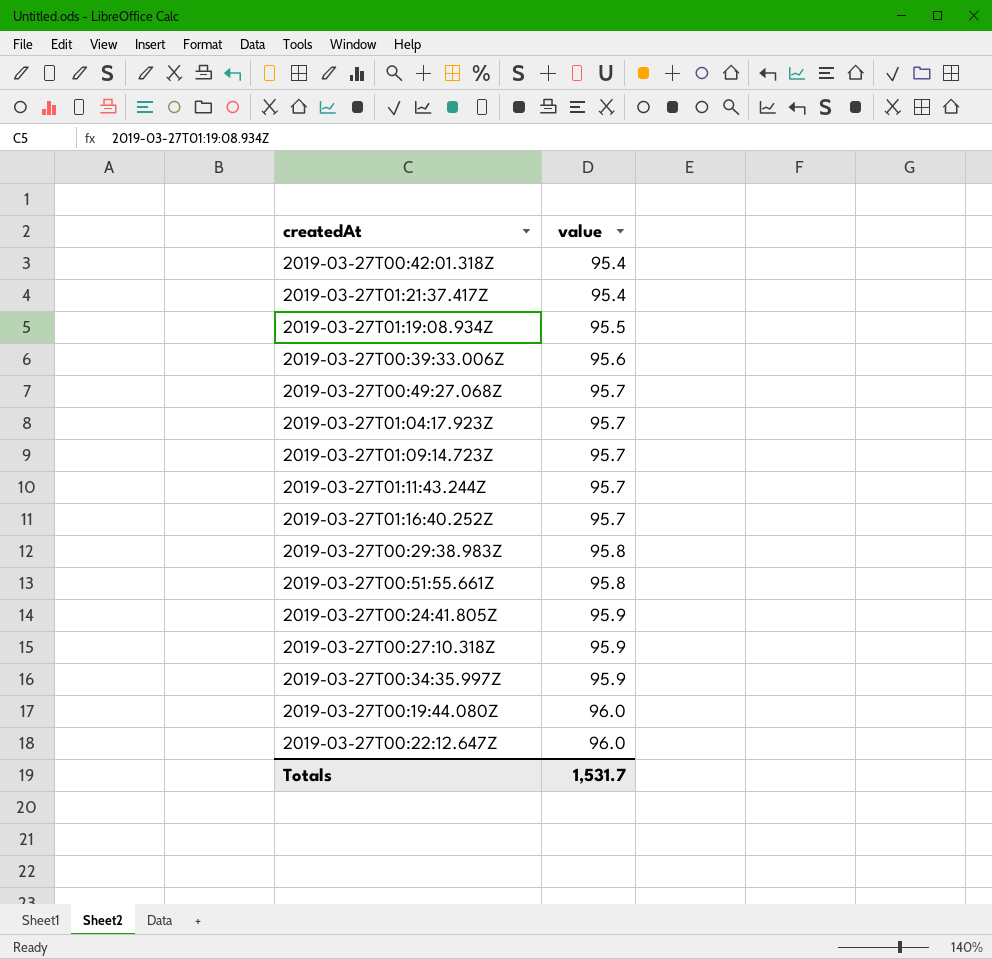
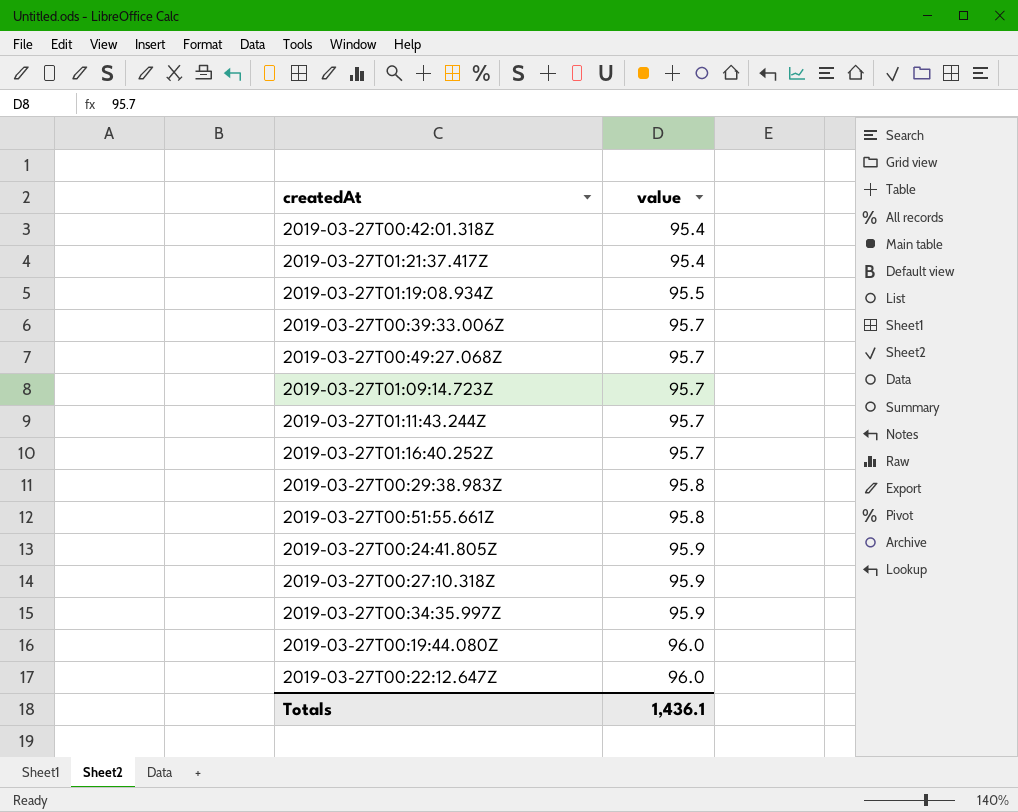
row 2019-03-27T01:04:17.923Z: 95.7 -> none
2019-03-27T00:39:33.006Z | value: 95.6 -> 95.7
Totals | value: 1,531.7 -> 1,436.1

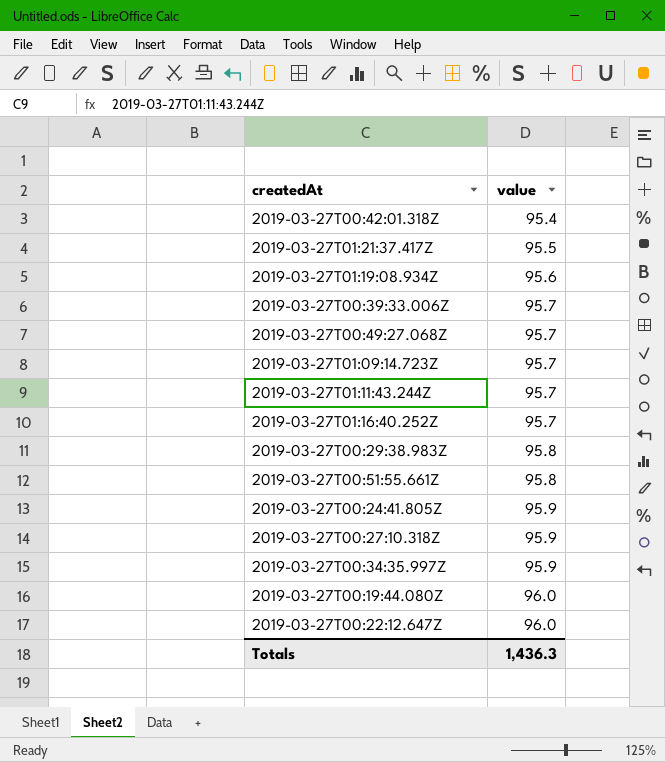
2019-03-27T01:21:37.417Z | value: 95.4 -> 95.5
2019-03-27T01:19:08.934Z | value: 95.5 -> 95.6
Totals | value: 1,436.1 -> 1,436.3

